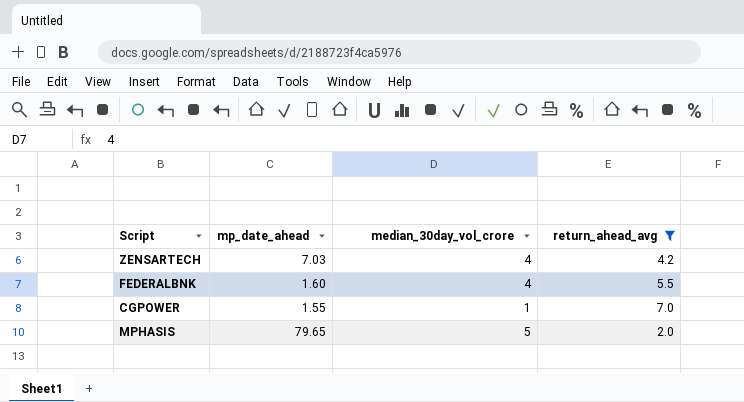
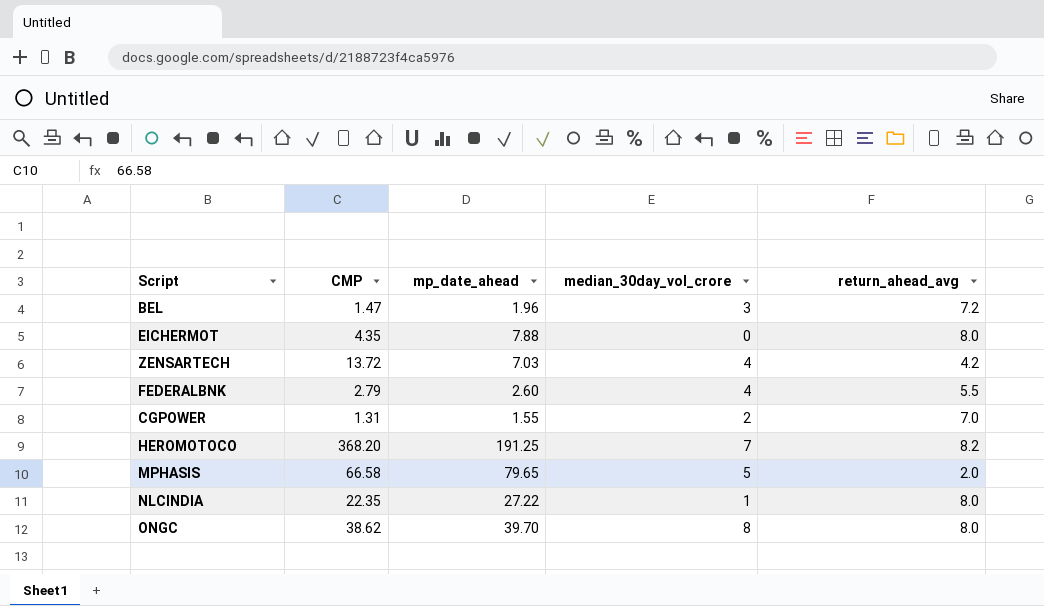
filter: return_ahead_avg <= 7.0 -> none
column CMP | position: none -> 2
FEDERALBNK | mp_date_ahead: 1.60 -> 2.60
CGPOWER | median_30day_vol_crore: 1 -> 2

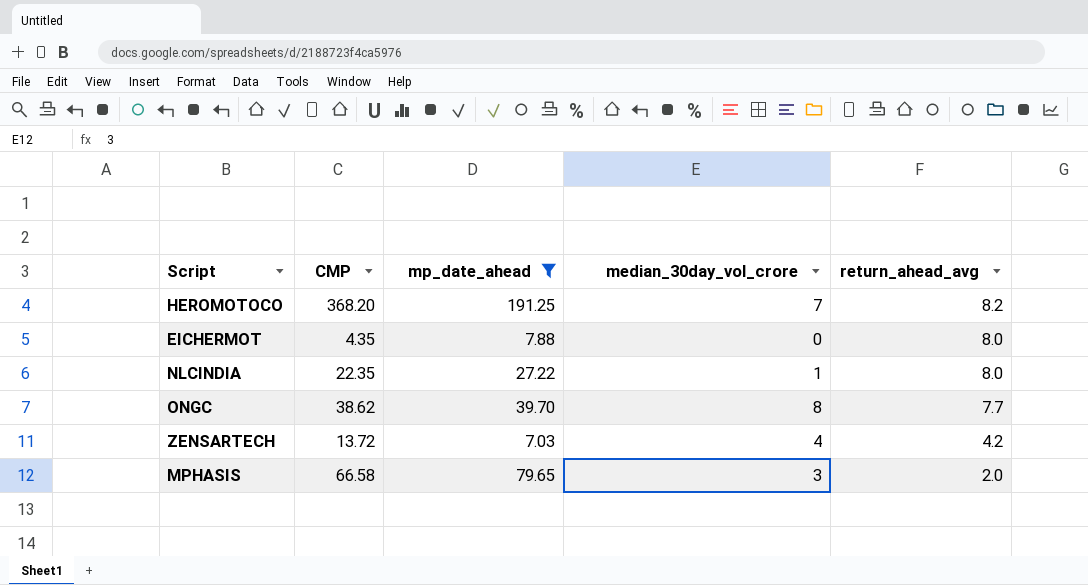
filter: none -> mp_date_ahead >= 7.03
row order: none -> return_ahead_avg descending
ONGC | return_ahead_avg: 8.0 -> 7.7
MPHASIS | median_30day_vol_crore: 5 -> 3

